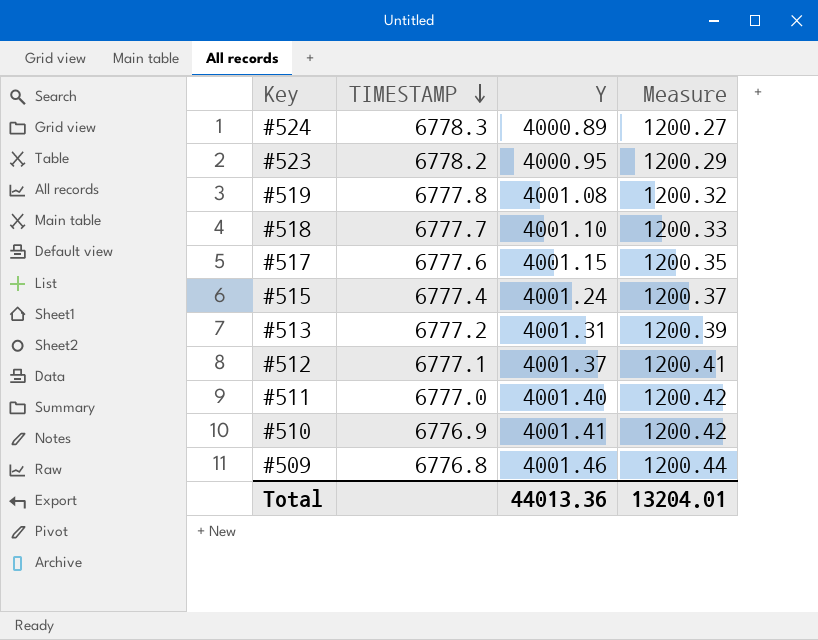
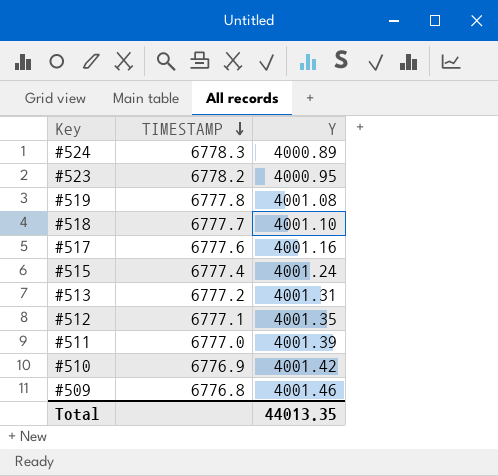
column Measure | formula: [Y] * 0.3 -> none
#517 | Y: 4001.15 -> 4001.16
#512 | Y: 4001.37 -> 4001.35
#511 | Y: 4001.40 -> 4001.39
#510 | Y: 4001.41 -> 4001.42
Total | Y: 44013.36 -> 44013.35

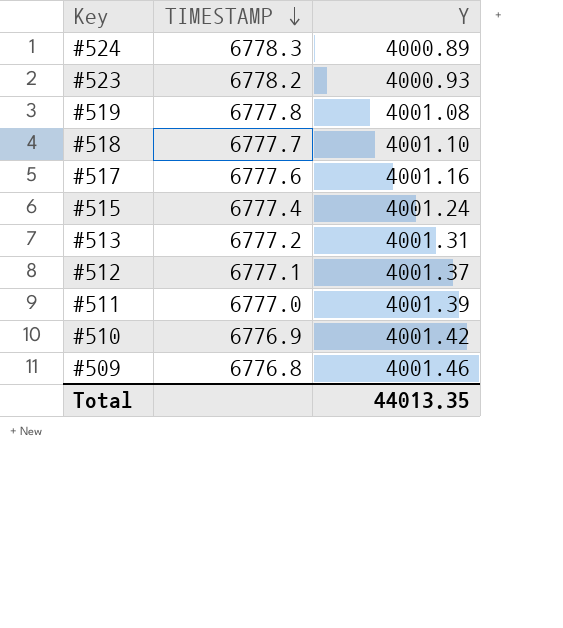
#523 | Y: 4000.95 -> 4000.93
#512 | Y: 4001.35 -> 4001.37

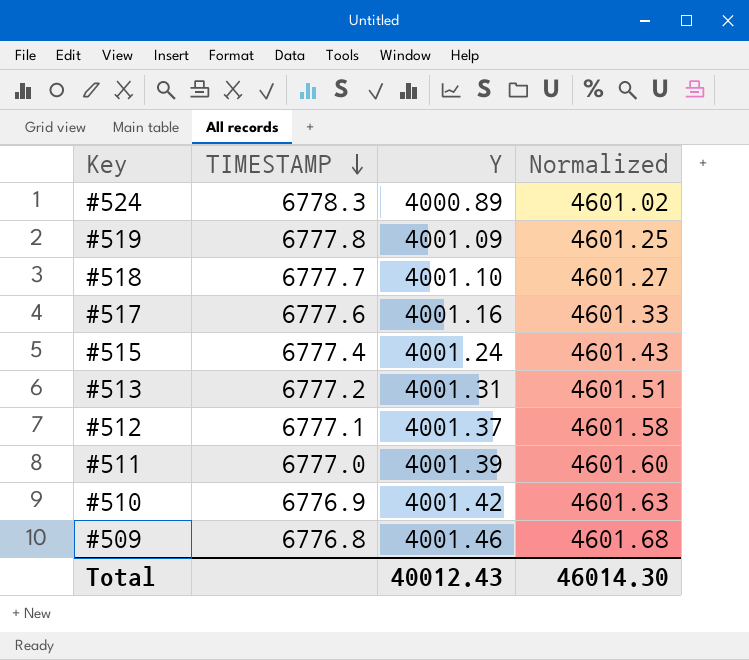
column Normalized | formula: none -> [Y] * 1.15
row #523: 6778.2 | 4000.93 -> none
#519 | Y: 4001.08 -> 4001.09
Total | Y: 44013.35 -> 40012.43

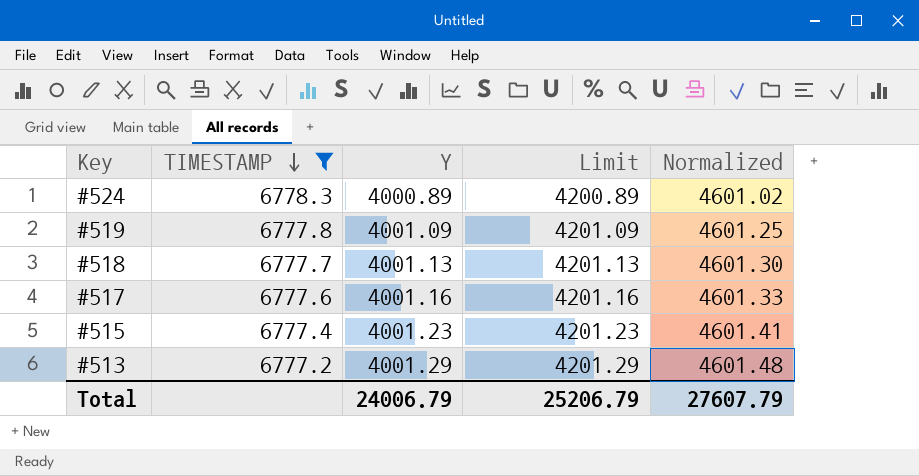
filter: none -> TIMESTAMP >= 6777.2
column Limit | formula: none -> [Y] + 200
#518 | Y: 4001.10 -> 4001.13
#518 | Normalized: 4601.27 -> 4601.30
#515 | Y: 4001.24 -> 4001.23
#515 | Normalized: 4601.43 -> 4601.41
#513 | Y: 4001.31 -> 4001.29
#513 | Normalized: 4601.51 -> 4601.48
Total | Y: 40012.43 -> 24006.79
Total | Normalized: 46014.30 -> 27607.79

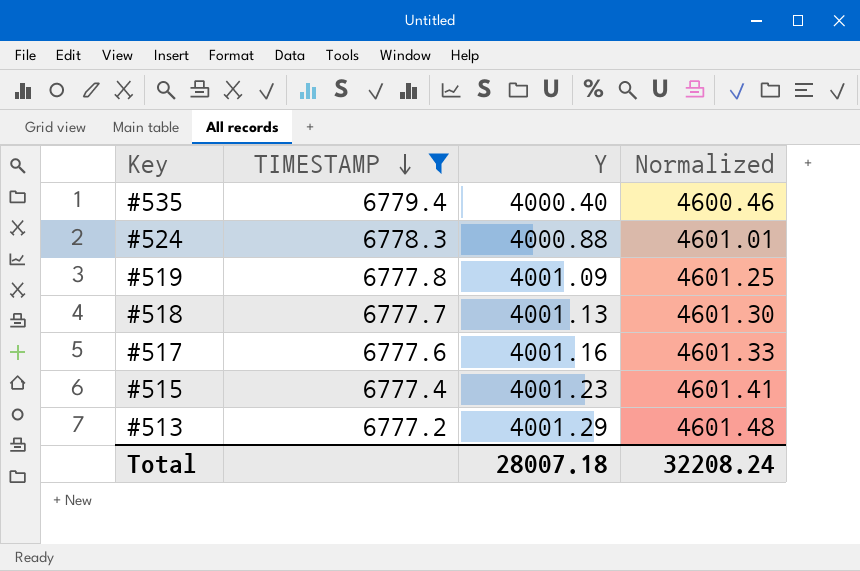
column Limit | formula: [Y] + 200 -> none
row #535: none -> 6779.4 | 4000.40 | 4600.46
#524 | Y: 4000.89 -> 4000.88
#524 | Normalized: 4601.02 -> 4601.01
Total | Y: 24006.79 -> 28007.18
Total | Normalized: 27607.79 -> 32208.24

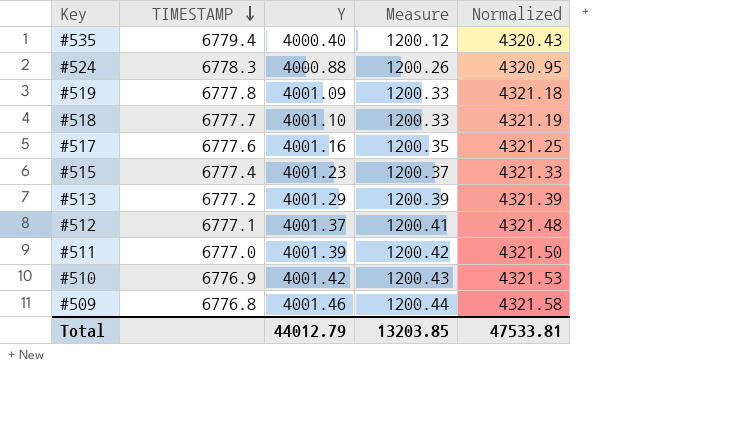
filter: TIMESTAMP >= 6777.2 -> none
column Measure | formula: none -> [Y] * 0.3
column Normalized | formula: [Y] * 1.15 -> [Y] * 1.08
#518 | Y: 4001.13 -> 4001.10
Total | Y: 28007.18 -> 44012.79
Total | Normalized: 32208.24 -> 47533.81

